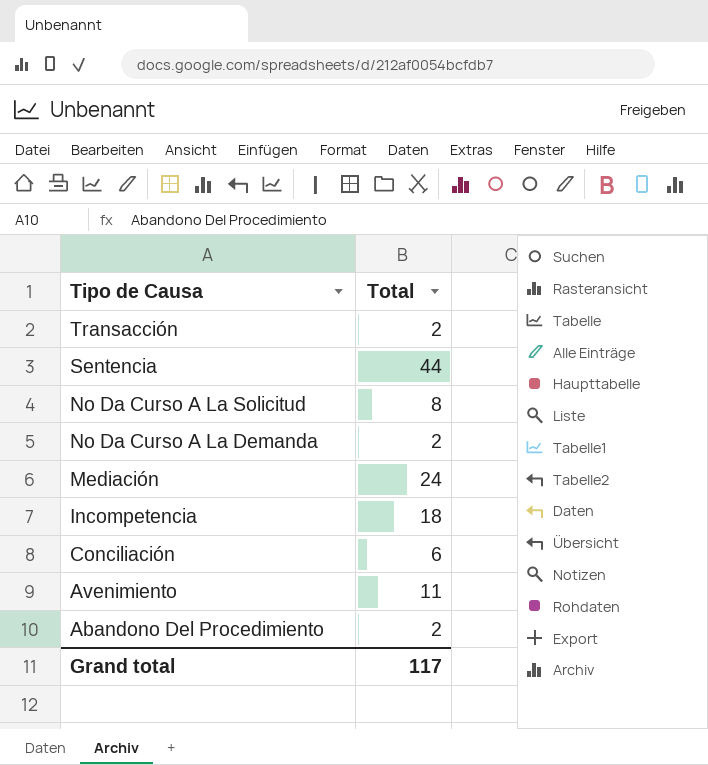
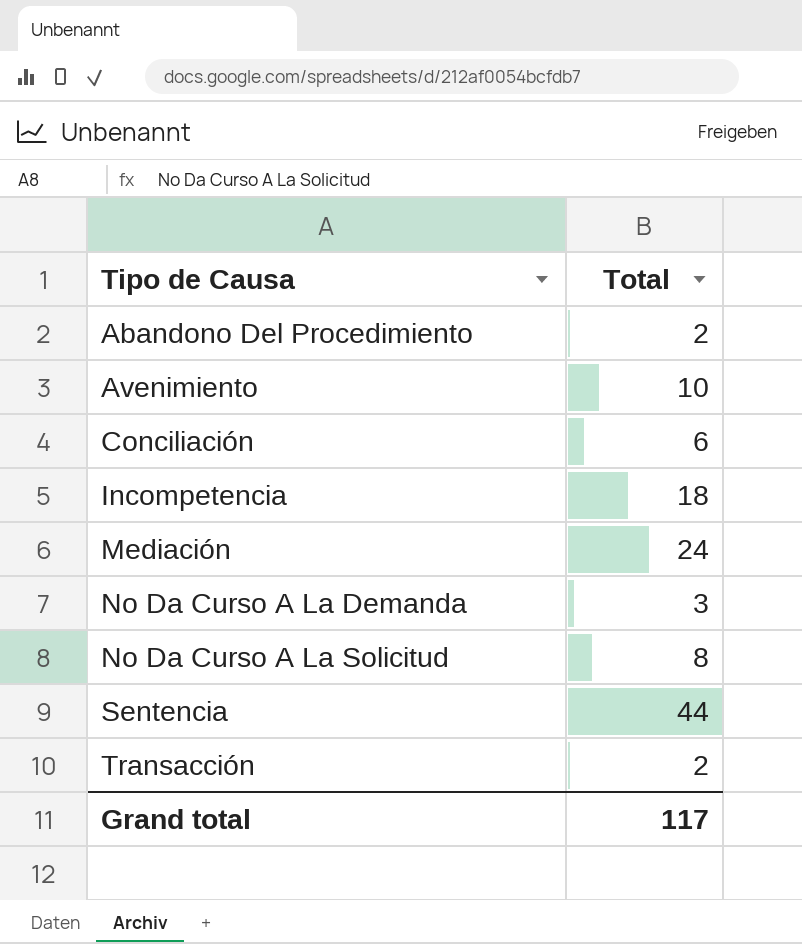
row order: Tipo de Causa descending -> Tipo de Causa ascending
Avenimiento | Total: 11 -> 10
No Da Curso A La Demanda | Total: 2 -> 3

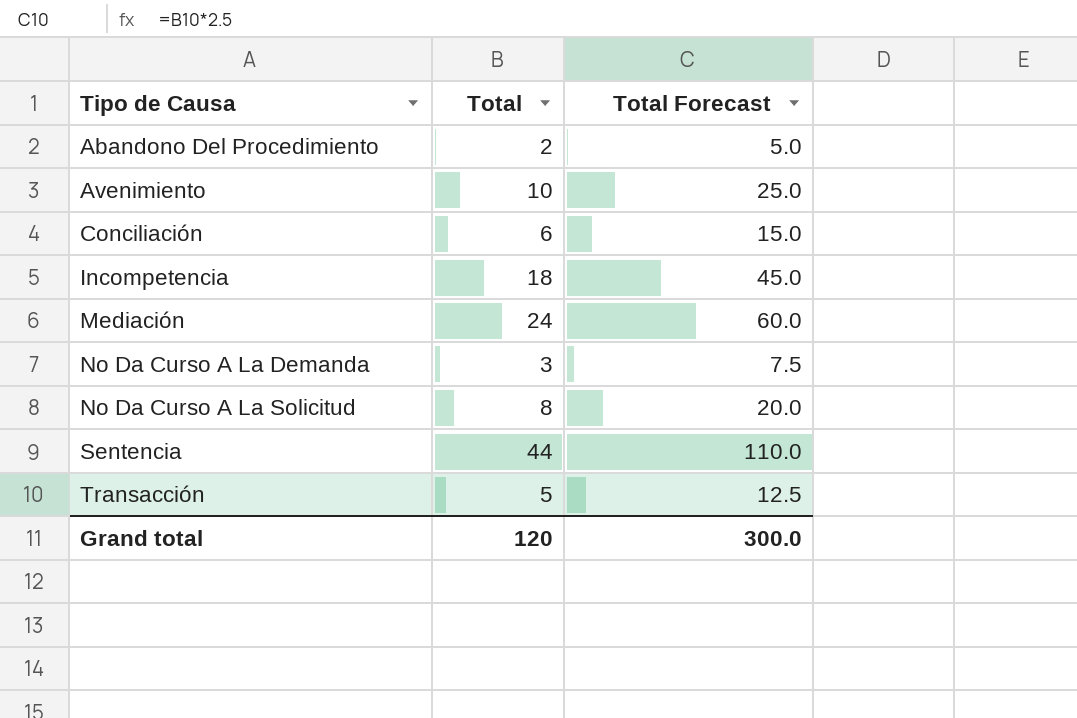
column Total Forecast | formula: none -> [Total] * 2.5
Transacción | Total: 2 -> 5
Grand total | Total: 117 -> 120

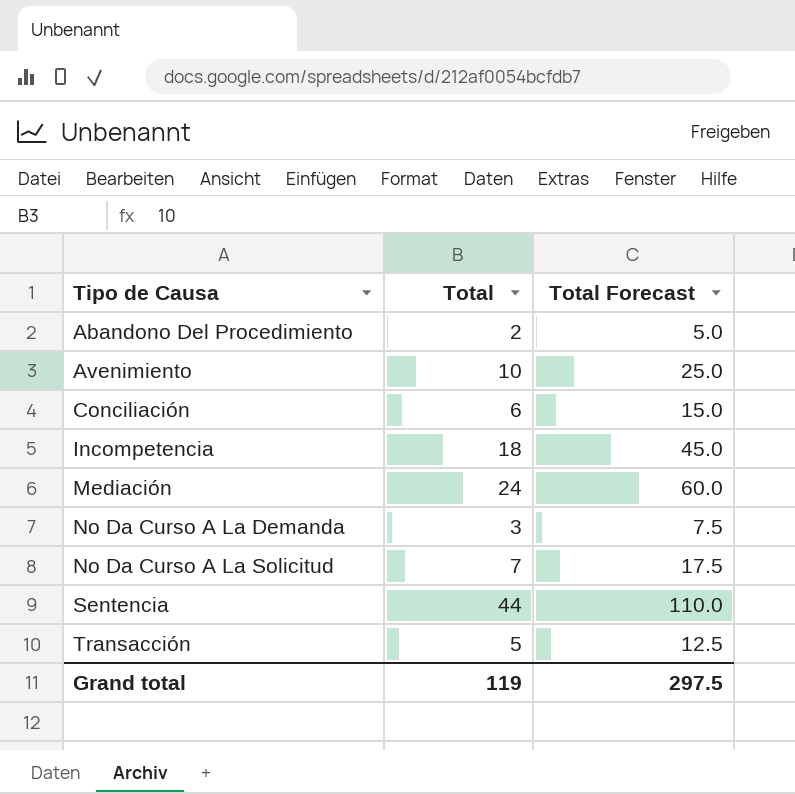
No Da Curso A La Solicitud | Total: 8 -> 7
No Da Curso A La Solicitud | Total Forecast: 20.0 -> 17.5
Grand total | Total: 120 -> 119
Grand total | Total Forecast: 300.0 -> 297.5

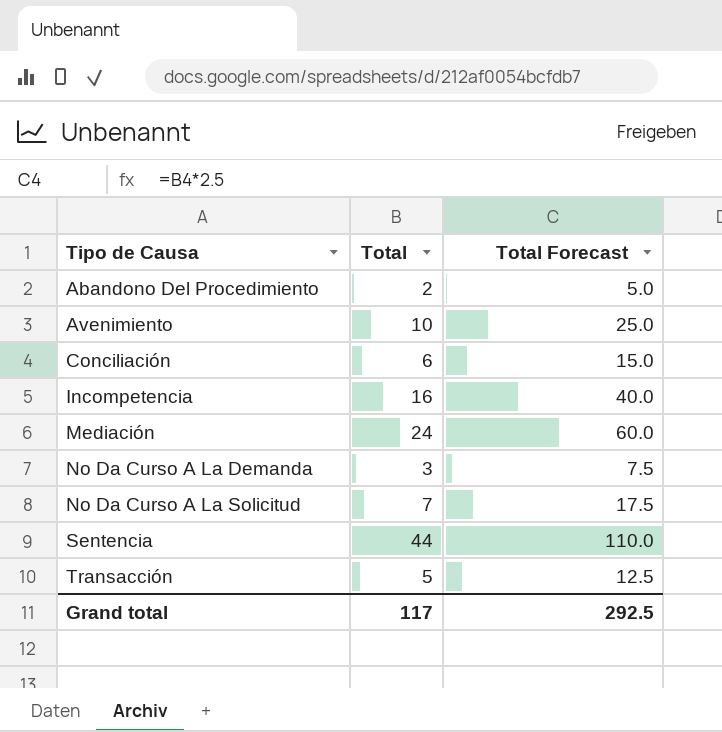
Incompetencia | Total: 18 -> 16
Incompetencia | Total Forecast: 45.0 -> 40.0
Grand total | Total: 119 -> 117
Grand total | Total Forecast: 297.5 -> 292.5

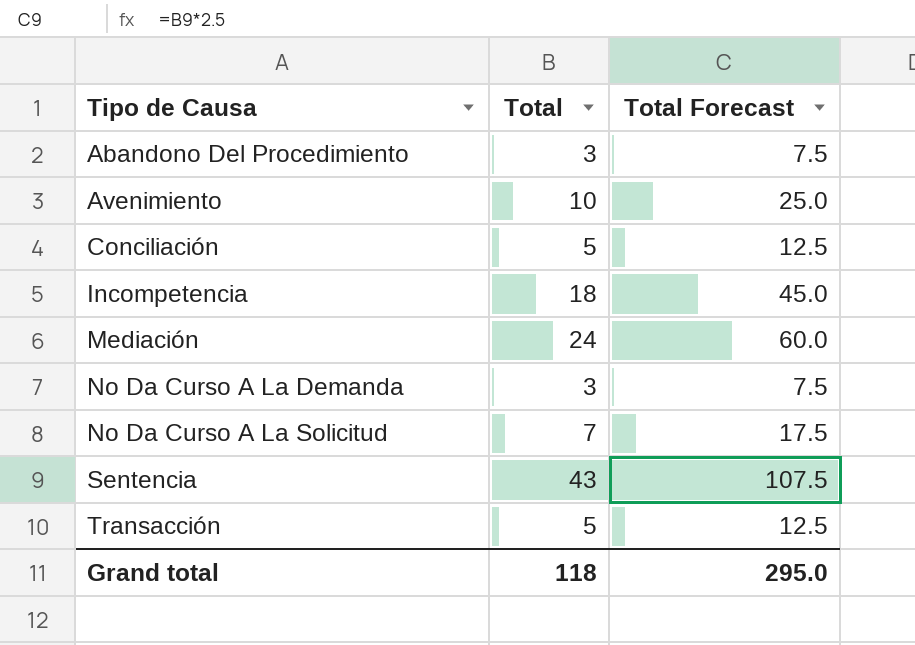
Abandono Del Procedimiento | Total: 2 -> 3
Abandono Del Procedimiento | Total Forecast: 5.0 -> 7.5
Conciliación | Total: 6 -> 5
Conciliación | Total Forecast: 15.0 -> 12.5
Incompetencia | Total: 16 -> 18
Incompetencia | Total Forecast: 40.0 -> 45.0
Sentencia | Total: 44 -> 43
Sentencia | Total Forecast: 110.0 -> 107.5
Grand total | Total: 117 -> 118
Grand total | Total Forecast: 292.5 -> 295.0

